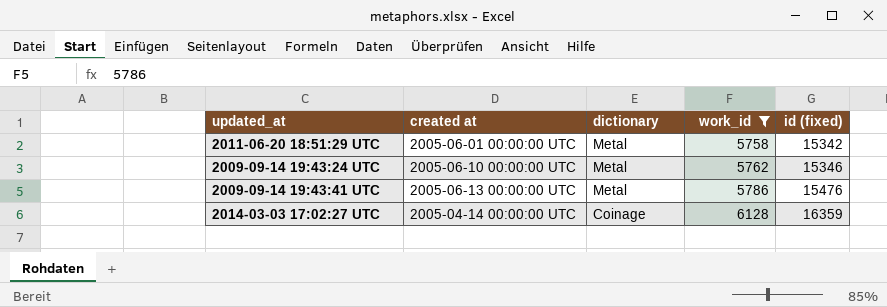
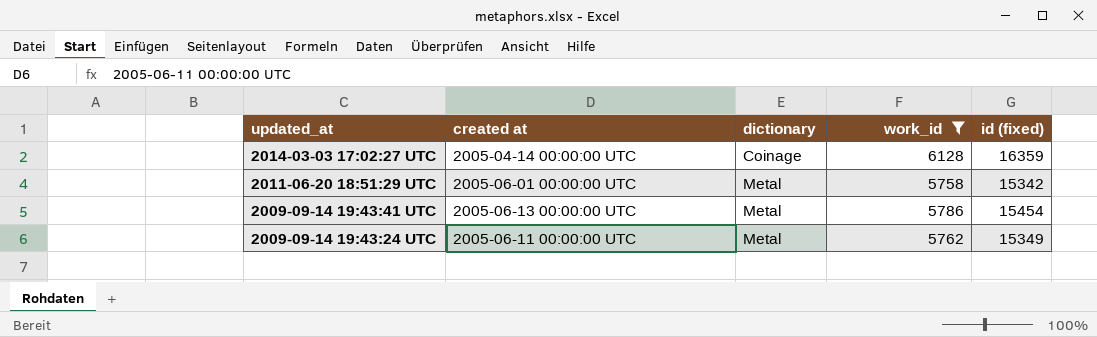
row order: dictionary descending -> updated_at descending
2009-09-14 19:43:41 UTC | id (fixed): 15476 -> 15454
2009-09-14 19:43:24 UTC | created at: 2005-06-10 00:00:00 UTC -> 2005-06-11 00:00:00 UTC
2009-09-14 19:43:24 UTC | id (fixed): 15346 -> 15349

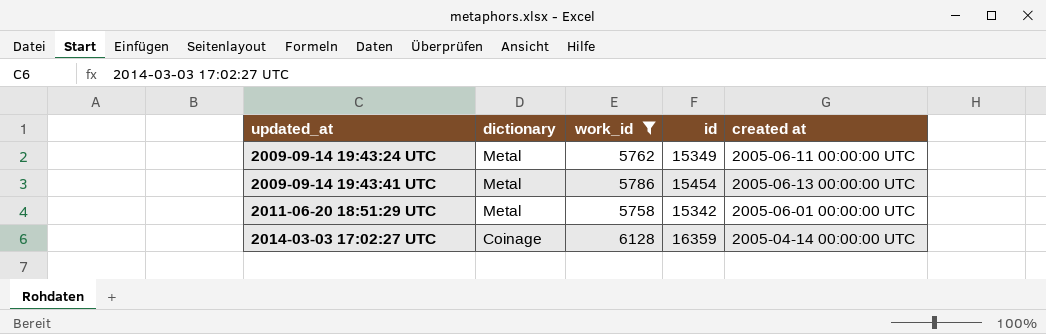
row order: updated_at descending -> updated_at ascending
column name: id (fixed) -> id
column created at | position: 2 -> 5

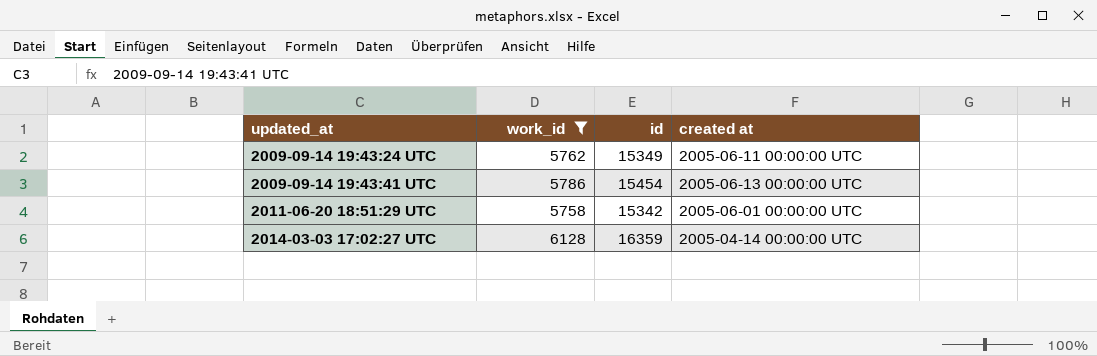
column dictionary | position: 2 -> none

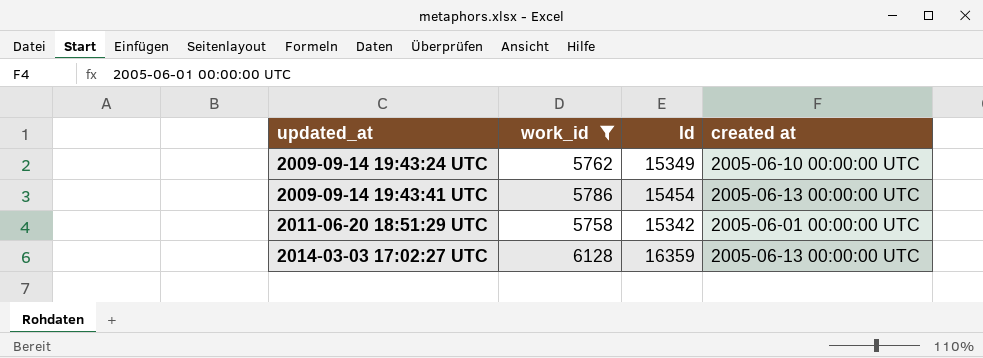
column name: id -> Id
2009-09-14 19:43:24 UTC | created at: 2005-06-11 00:00:00 UTC -> 2005-06-10 00:00:00 UTC
2014-03-03 17:02:27 UTC | created at: 2005-04-14 00:00:00 UTC -> 2005-06-13 00:00:00 UTC

